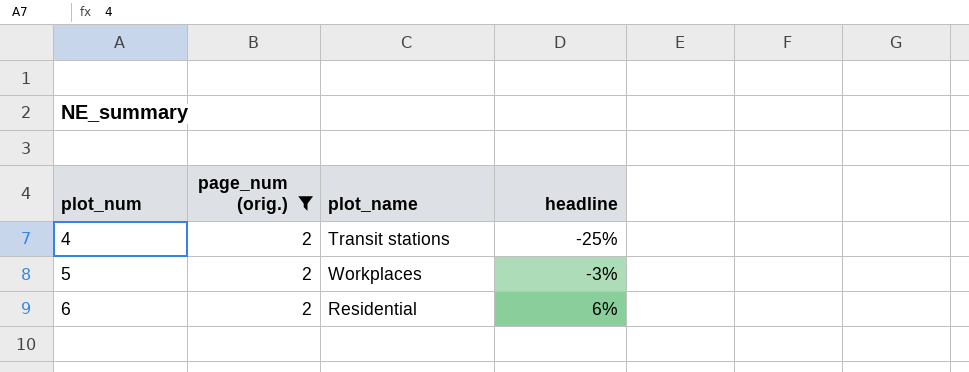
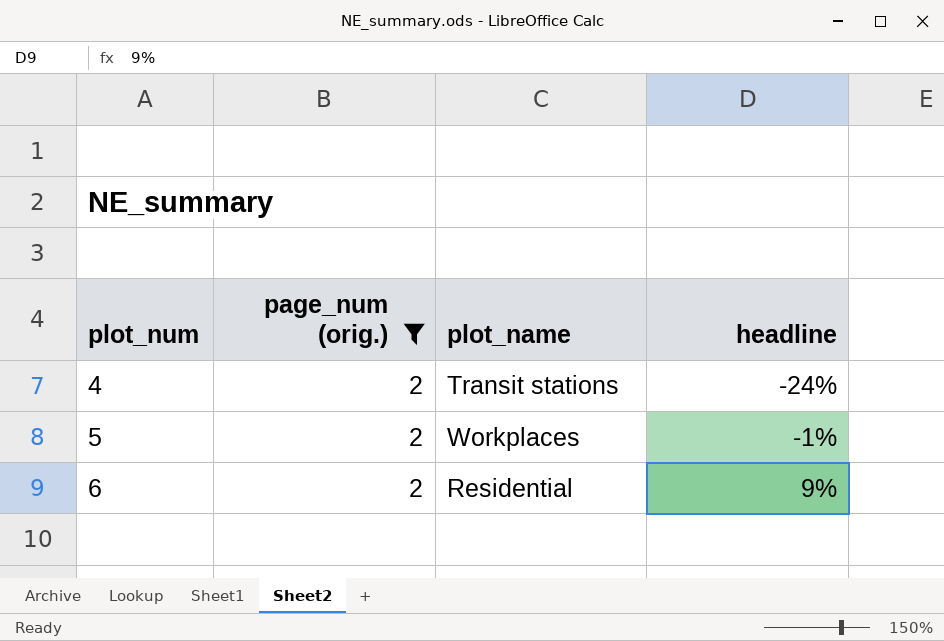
4 | headline: -25% -> -24%
5 | headline: -3% -> -1%
6 | headline: 6% -> 9%

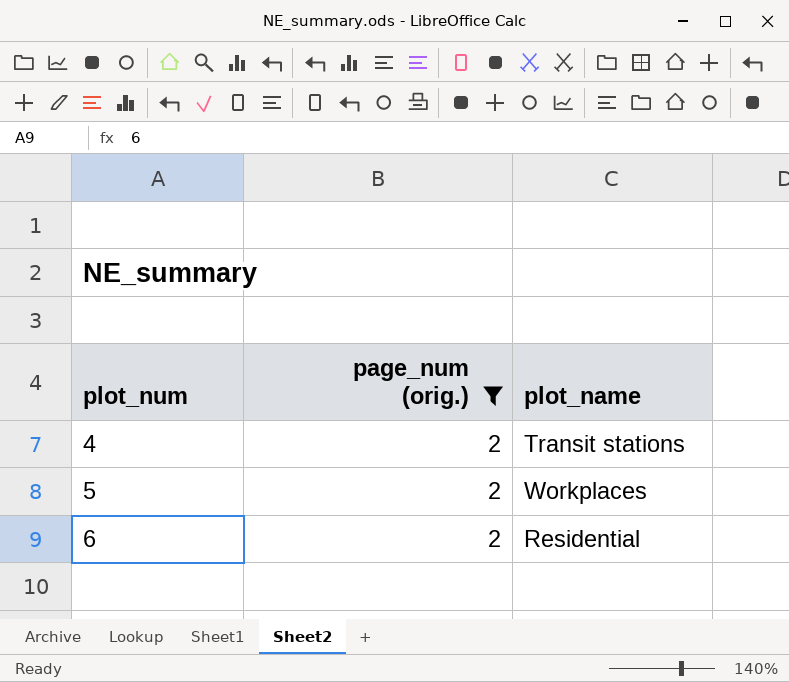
column headline | position: 4 -> none

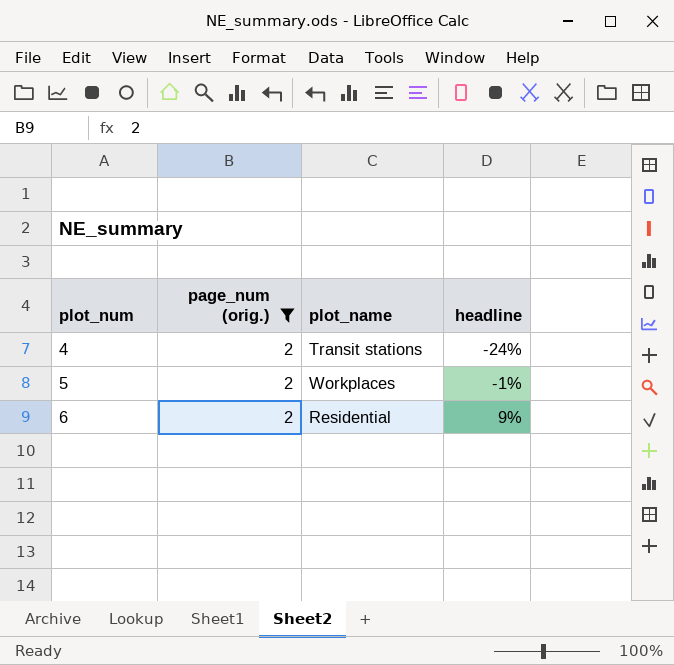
column headline | position: none -> 4

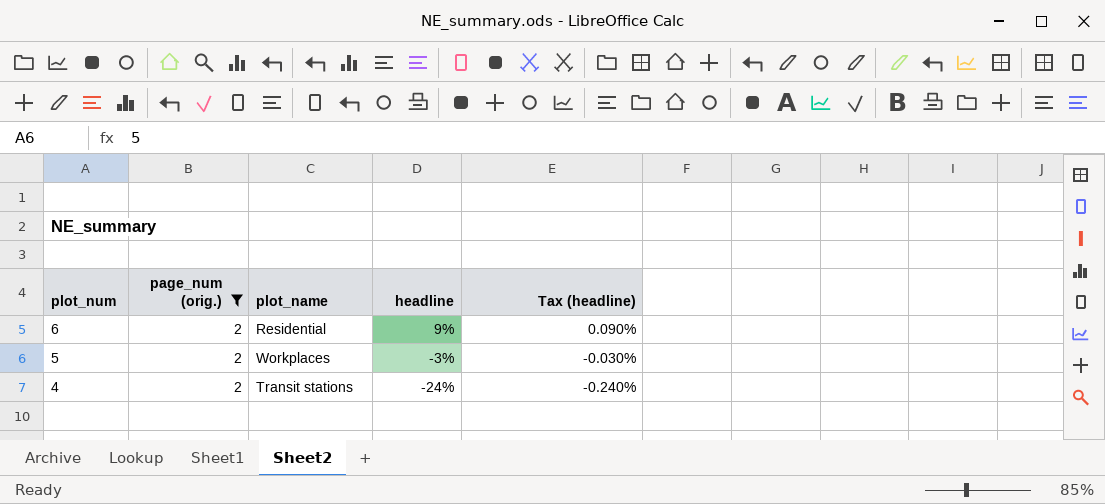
row order: plot_num ascending -> plot_num descending
column Tax (headline) | formula: none -> [headline] * 0.01
5 | headline: -1% -> -3%

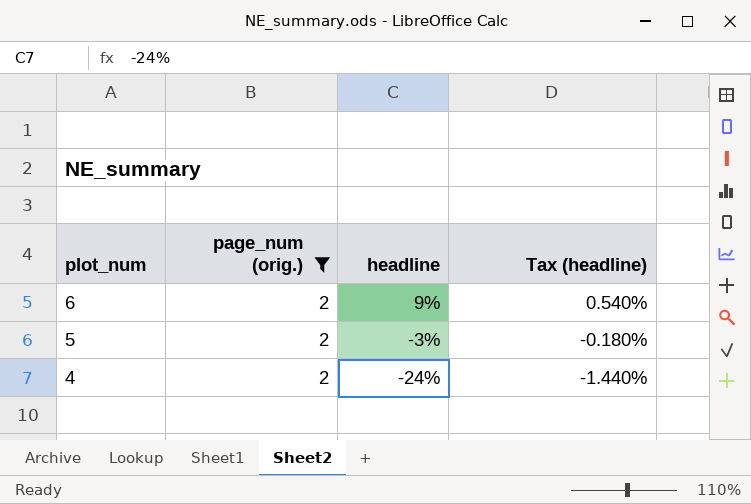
column plot_name | position: 3 -> none
column Tax (headline) | formula: [headline] * 0.01 -> [headline] * 0.06

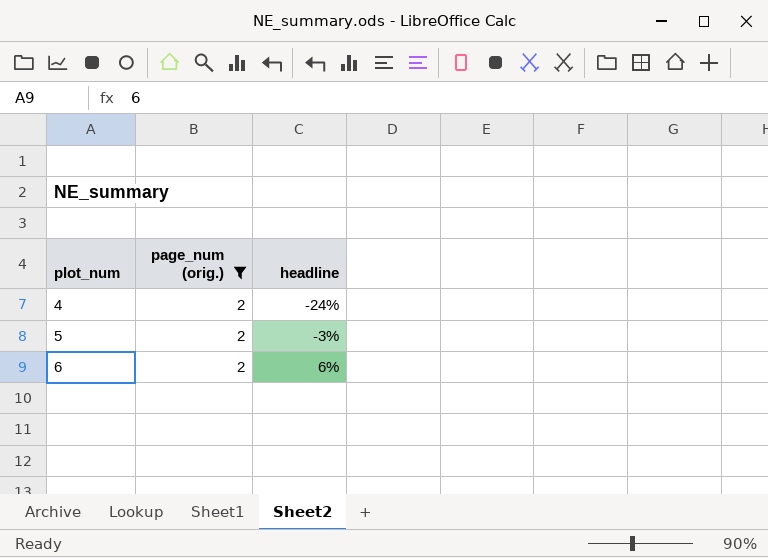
row order: plot_num descending -> plot_num ascending
column Tax (headline) | formula: [headline] * 0.06 -> none
6 | headline: 9% -> 6%

